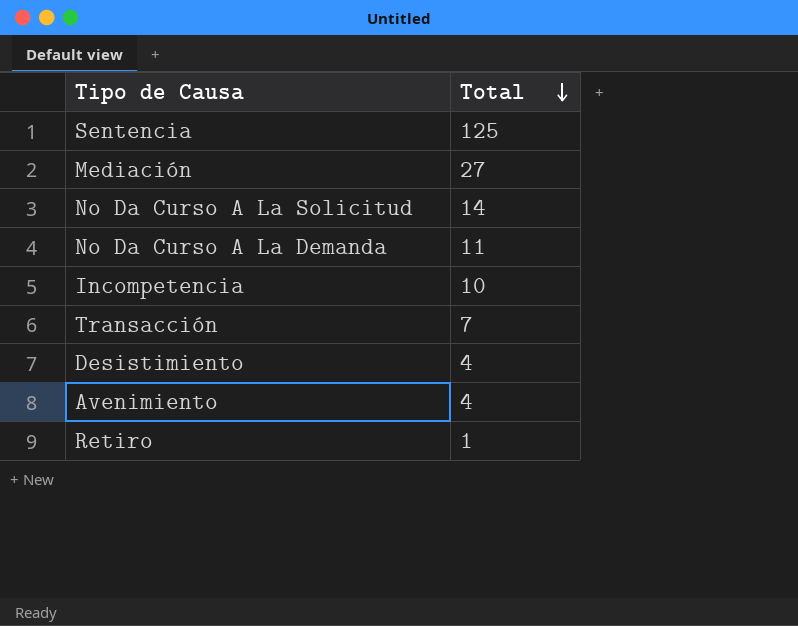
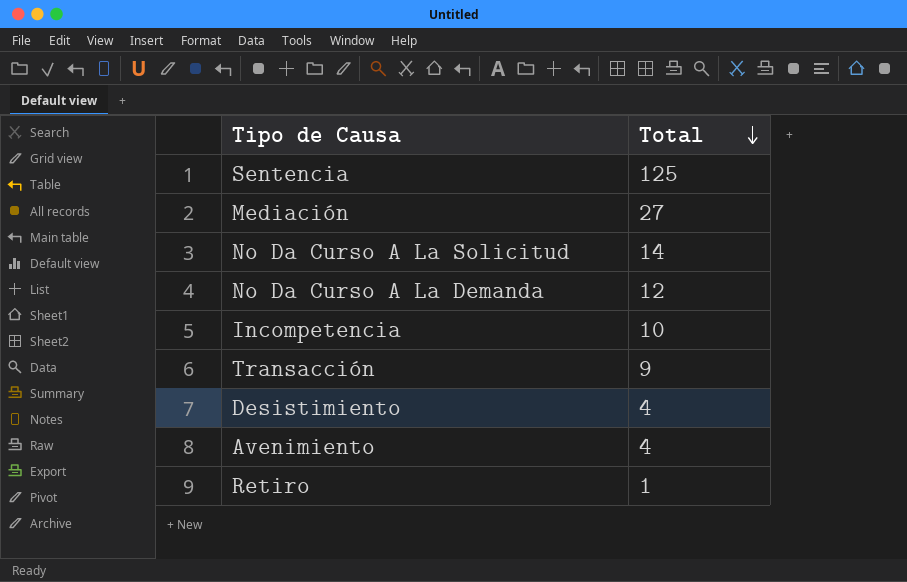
No Da Curso A La Demanda | Total: 11 -> 12
Transacción | Total: 7 -> 9

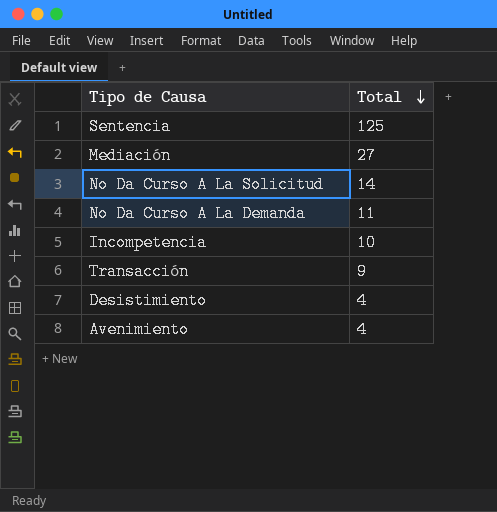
row Retiro: 1 -> none
No Da Curso A La Demanda | Total: 12 -> 11

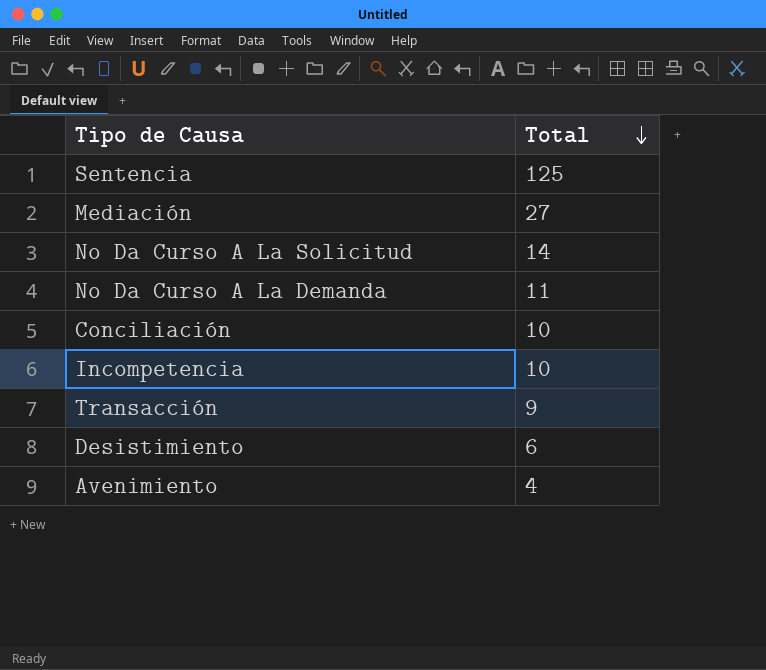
row Conciliación: none -> 10
Desistimiento | Total: 4 -> 6

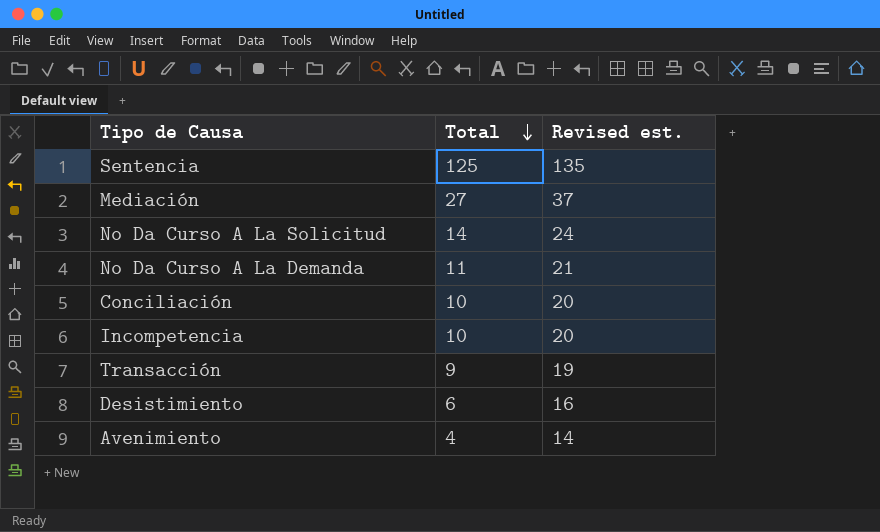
column Revised est. | formula: none -> [Total] + 10

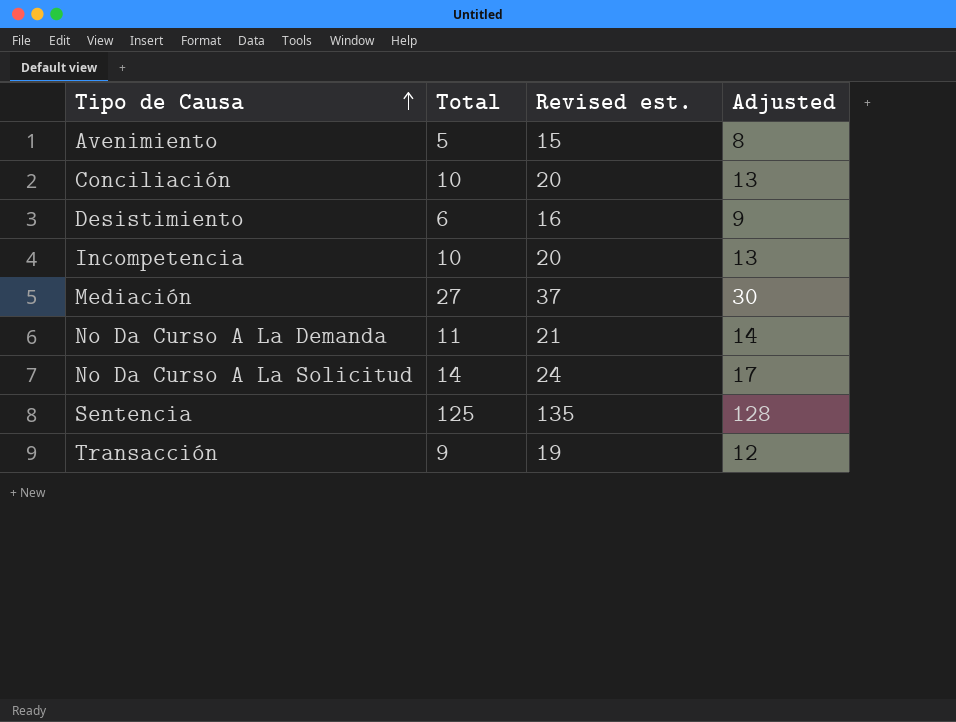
row order: Total descending -> Tipo de Causa ascending
column Adjusted | formula: none -> [Total] + 3
Avenimiento | Total: 4 -> 5
Avenimiento | Revised est.: 14 -> 15

